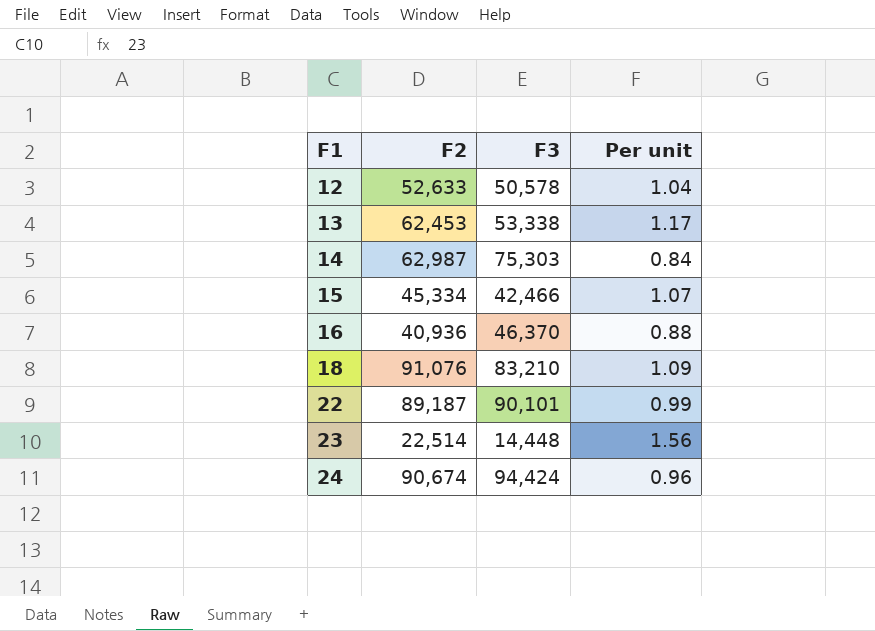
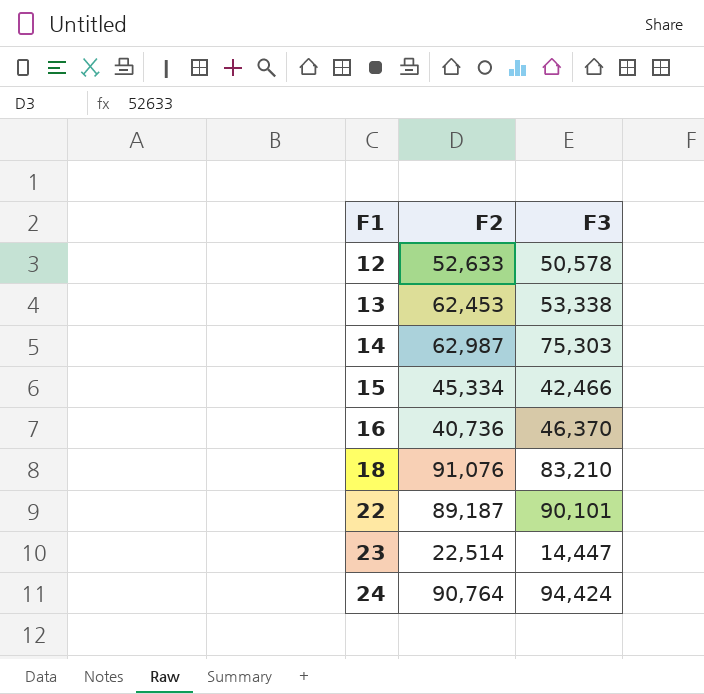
column Per unit | formula: [F2] / [F3] -> none
16 | F2: 40,936 -> 40,736
23 | F3: 14,448 -> 14,447
24 | F2: 90,674 -> 90,764

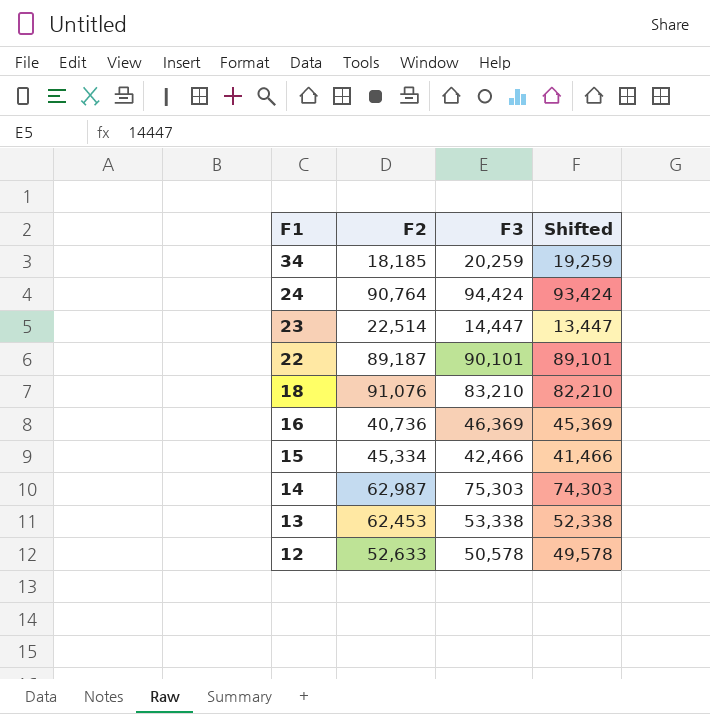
row order: F1 ascending -> F1 descending
column Shifted | formula: none -> [F3] - 1000
row 34: none -> 18,185 | 20,259 | 19,259
16 | F3: 46,370 -> 46,369

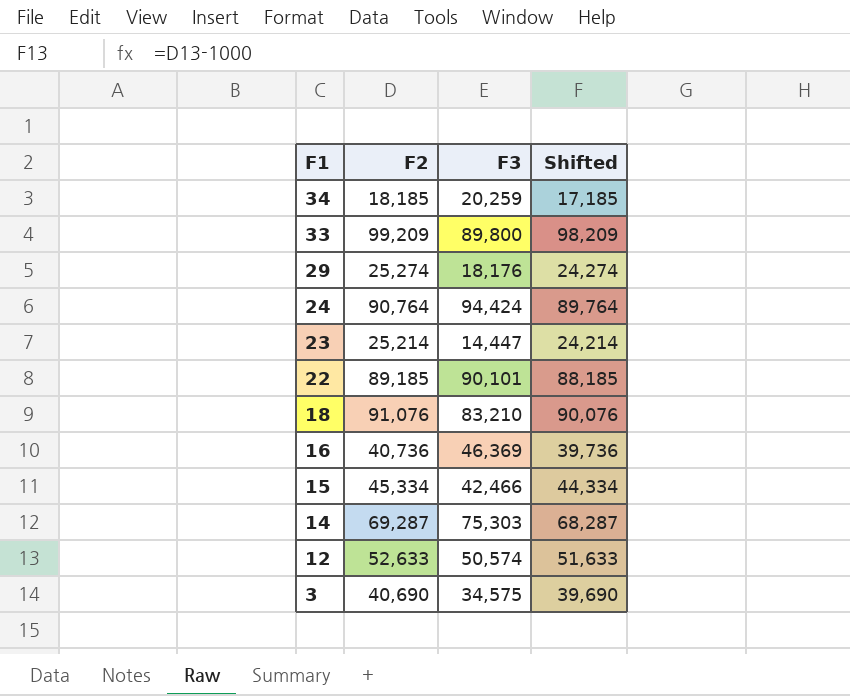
column Shifted | formula: [F3] - 1000 -> [F2] - 1000
row 13: 62,453 | 53,338 | 52,338 -> none
row 33: none -> 99,209 | 89,800 | 98,209
row 29: none -> 25,274 | 18,176 | 24,274
23 | F2: 22,514 -> 25,214
22 | F2: 89,187 -> 89,185
14 | F2: 62,987 -> 69,287
12 | F3: 50,578 -> 50,574
row 3: none -> 40,690 | 34,575 | 39,690

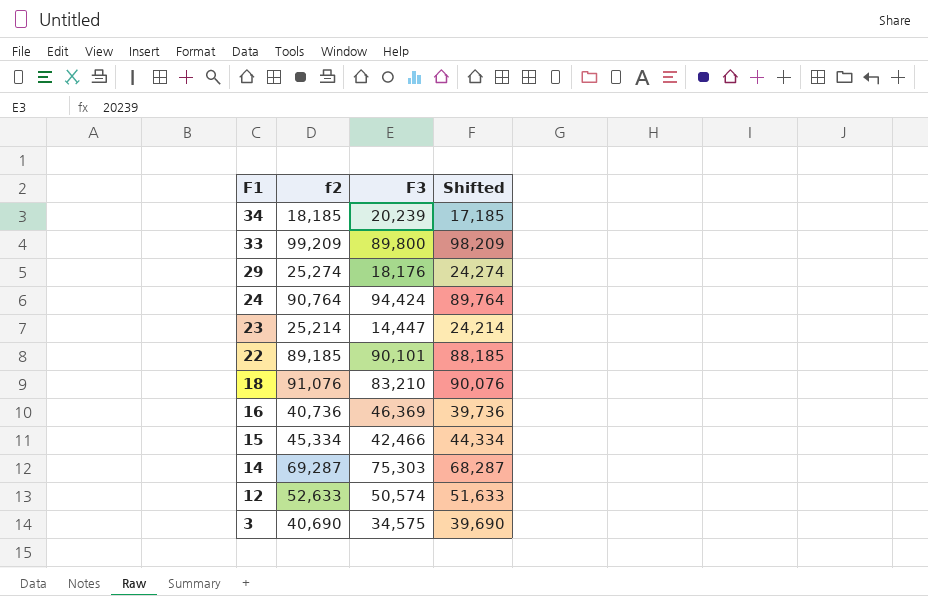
column name: F2 -> f2
34 | F3: 20,259 -> 20,239

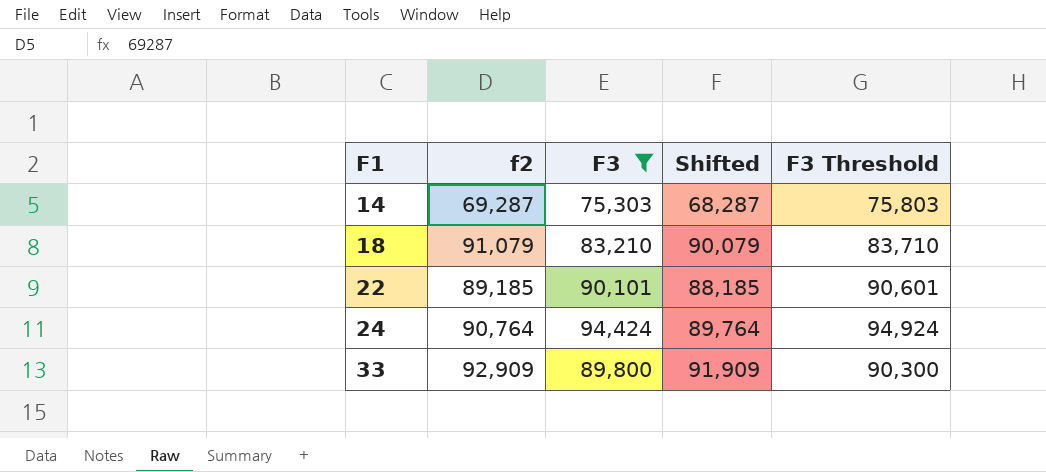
filter: none -> F3 >= 75,303
row order: F1 descending -> F1 ascending
column F3 Threshold | formula: none -> [F3] + 500
18 | f2: 91,076 -> 91,079
18 | Shifted: 90,076 -> 90,079
33 | f2: 99,209 -> 92,909
33 | Shifted: 98,209 -> 91,909

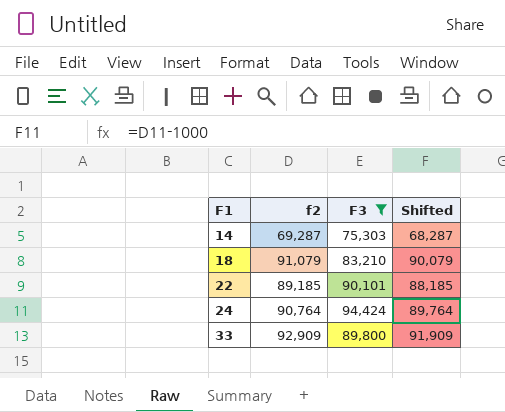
column F3 Threshold | formula: [F3] + 500 -> none

